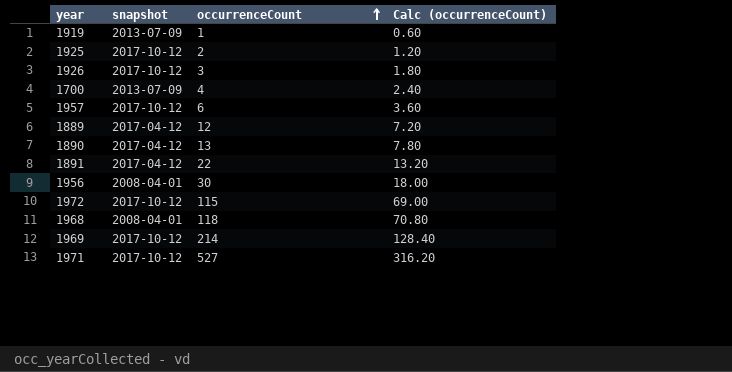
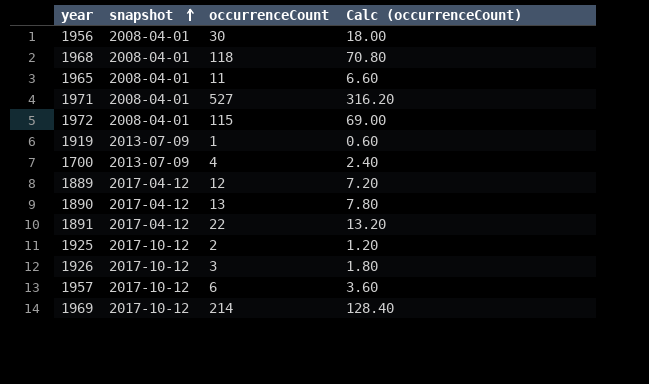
row order: occurrenceCount ascending -> snapshot ascending
row 1965: none -> 2008-04-01 | 11 | 6.60
1971 | snapshot: 2017-10-12 -> 2008-04-01
1972 | snapshot: 2017-10-12 -> 2008-04-01

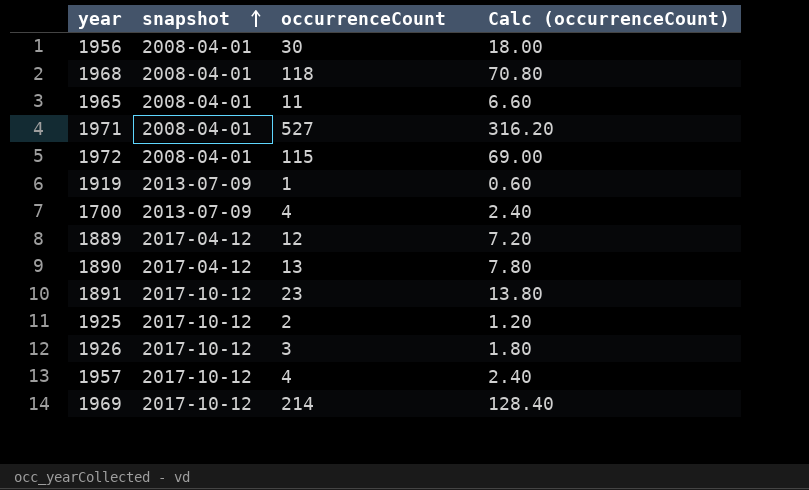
1891 | snapshot: 2017-04-12 -> 2017-10-12
1891 | occurrenceCount: 22 -> 23
1891 | Calc (occurrenceCount): 13.20 -> 13.80
1957 | occurrenceCount: 6 -> 4
1957 | Calc (occurrenceCount): 3.60 -> 2.40

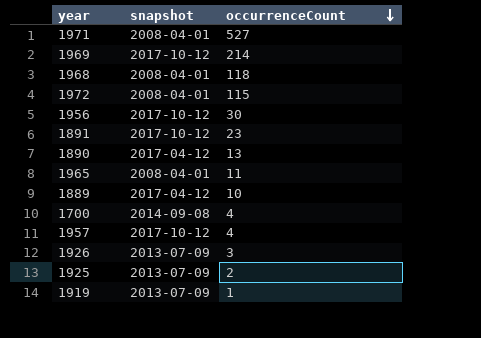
row order: snapshot ascending -> occurrenceCount descending
column Calc (occurrenceCount) | formula: [occurrenceCount] * 0.6 -> none
1956 | snapshot: 2008-04-01 -> 2017-10-12
1889 | occurrenceCount: 12 -> 10
1700 | snapshot: 2013-07-09 -> 2014-09-08
1926 | snapshot: 2017-10-12 -> 2013-07-09
1925 | snapshot: 2017-10-12 -> 2013-07-09

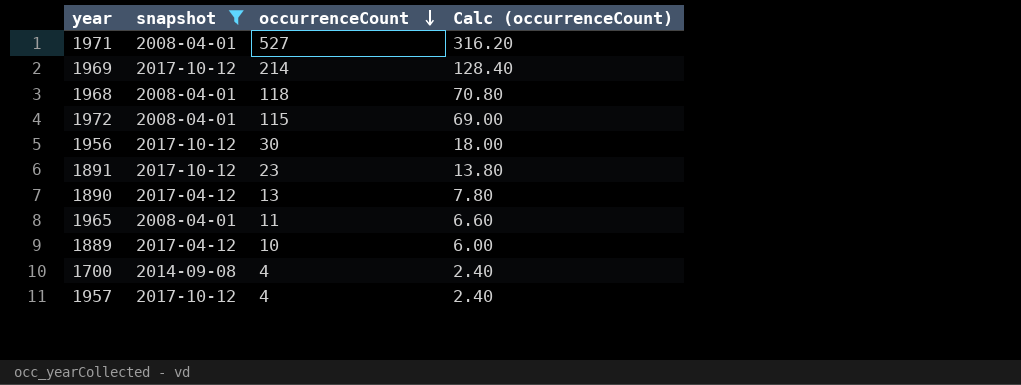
filter: none -> snapshot != 2013-07-09
column Calc (occurrenceCount) | formula: none -> [occurrenceCount] * 0.6

